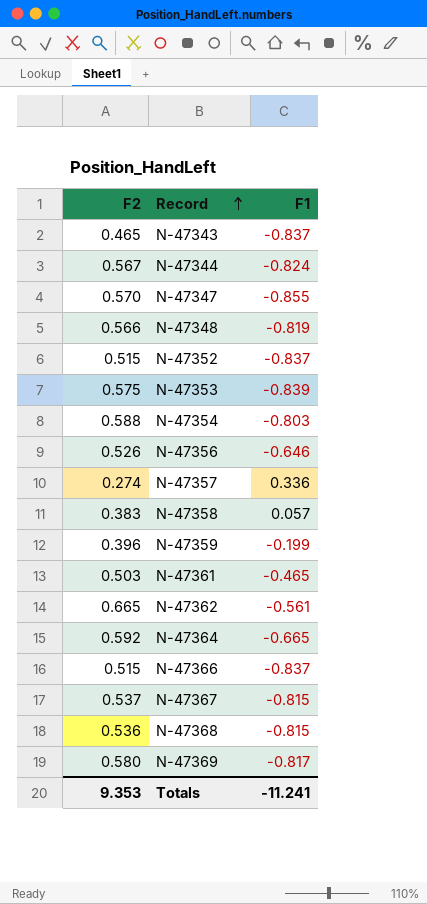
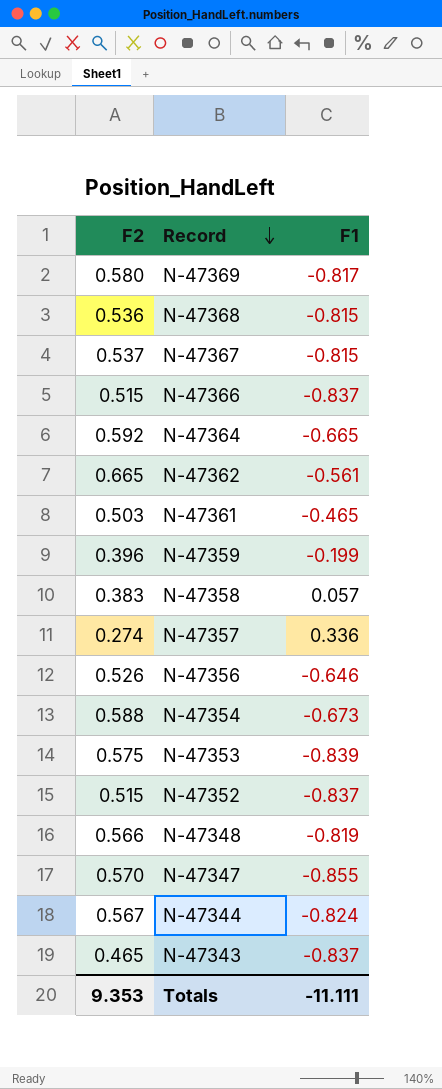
row order: Record ascending -> Record descending
N-47354 | F1: -0.803 -> -0.673
Totals | F1: -11.241 -> -11.111

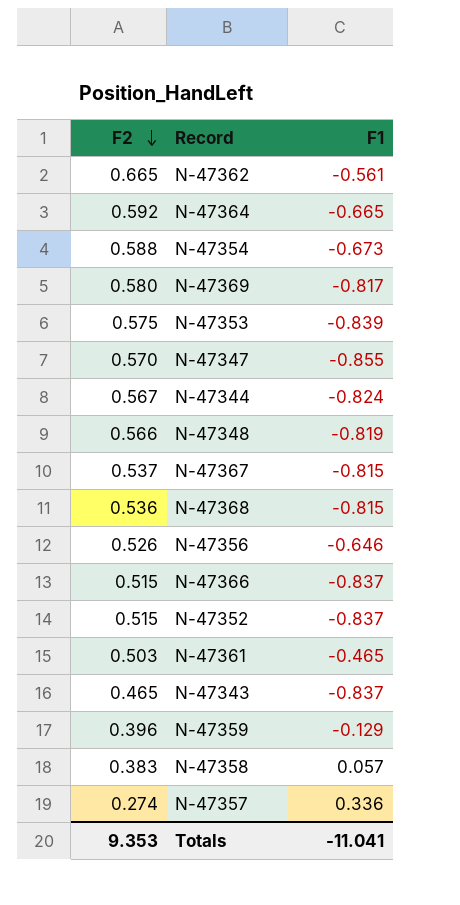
row order: Record descending -> F2 descending
N-47359 | F1: -0.199 -> -0.129
Totals | F1: -11.111 -> -11.041

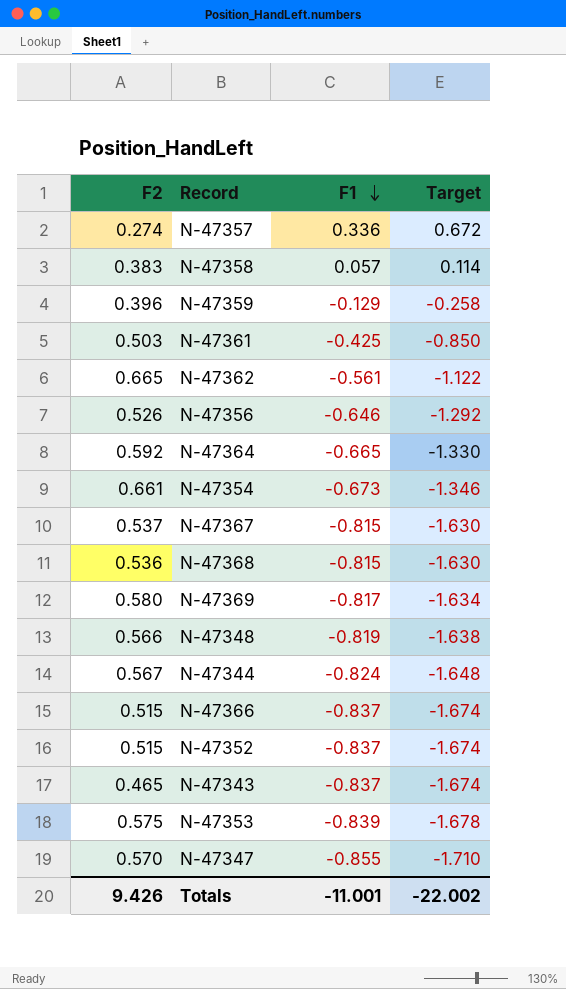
row order: F2 descending -> F1 descending
column Target | formula: none -> [F1] * 2
N-47361 | F1: -0.465 -> -0.425
N-47354 | F2: 0.588 -> 0.661
Totals | F2: 9.353 -> 9.426
Totals | F1: -11.041 -> -11.001

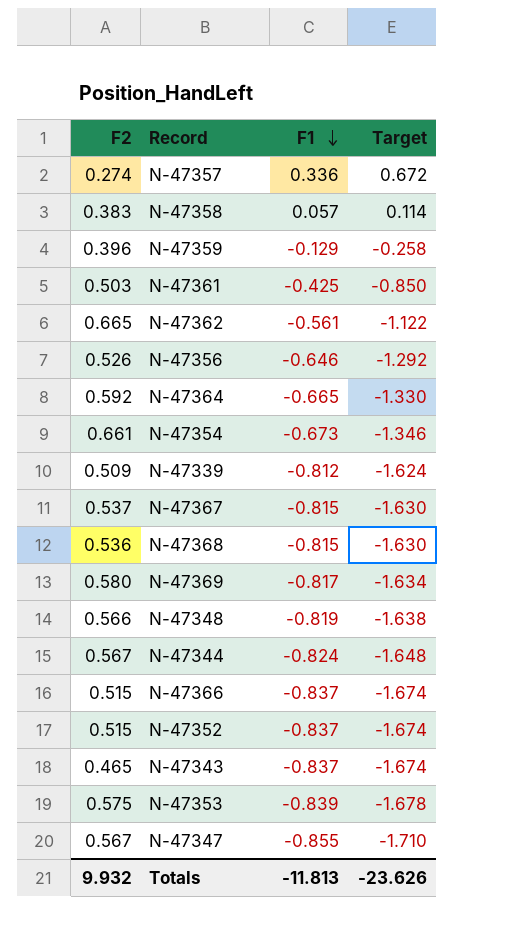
row N-47339: none -> 0.509 | -0.812 | -1.624
N-47347 | F2: 0.570 -> 0.567
Totals | F2: 9.426 -> 9.932
Totals | F1: -11.001 -> -11.813
Totals | Target: -22.002 -> -23.626

